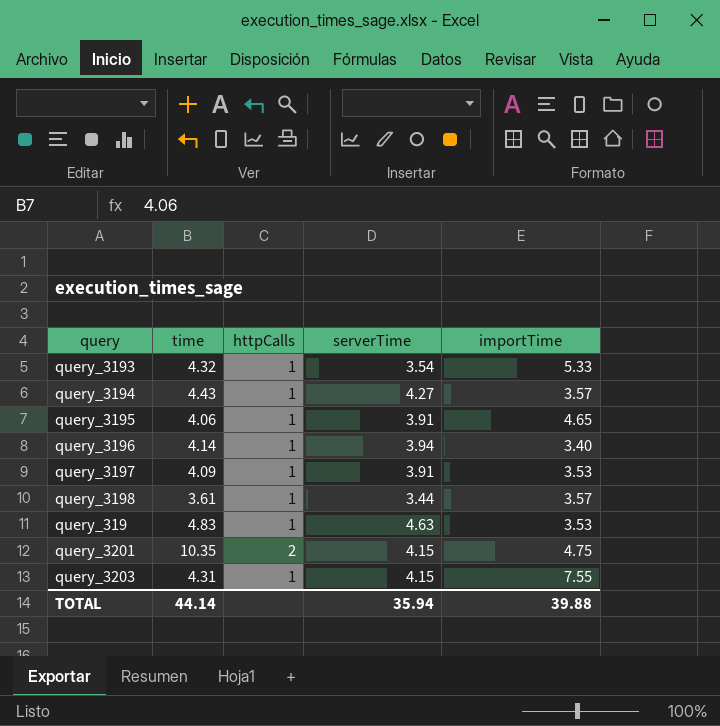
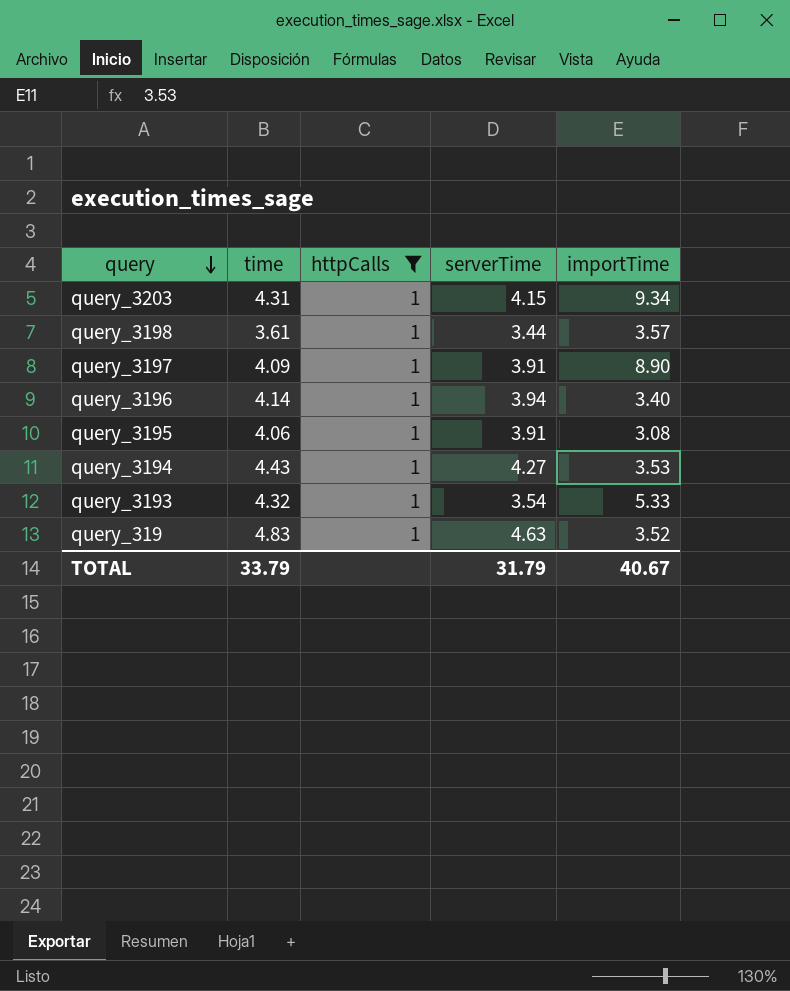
filter: none -> httpCalls = 1
row order: none -> query descending
query_3203 | importTime: 7.55 -> 9.34
query_3197 | importTime: 3.53 -> 8.90
query_3195 | importTime: 4.65 -> 3.08
query_3194 | importTime: 3.57 -> 3.53
query_319 | importTime: 3.53 -> 3.52
TOTAL | time: 44.14 -> 33.79
TOTAL | serverTime: 35.94 -> 31.79
TOTAL | importTime: 39.88 -> 40.67

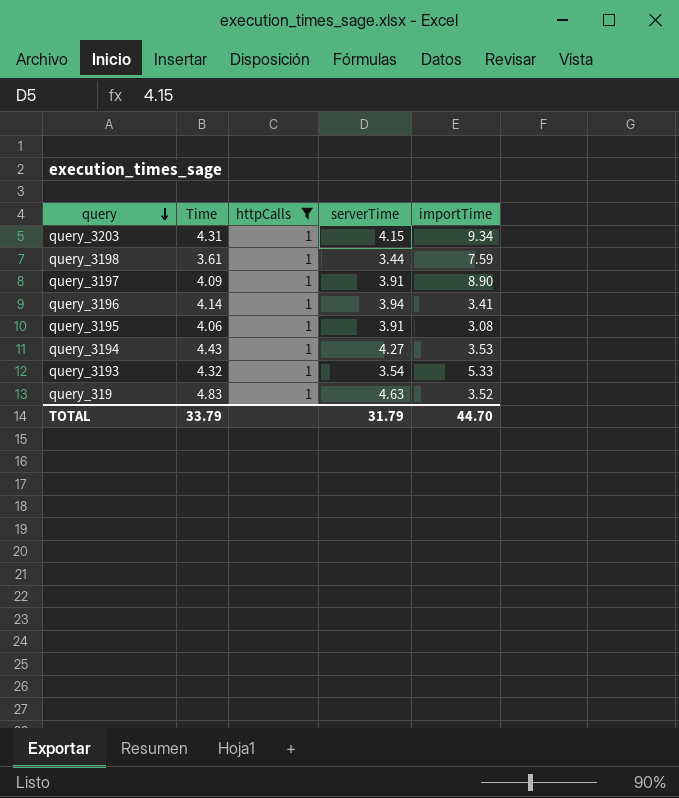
column name: time -> Time
query_3198 | importTime: 3.57 -> 7.59
query_3196 | importTime: 3.40 -> 3.41
TOTAL | importTime: 40.67 -> 44.70

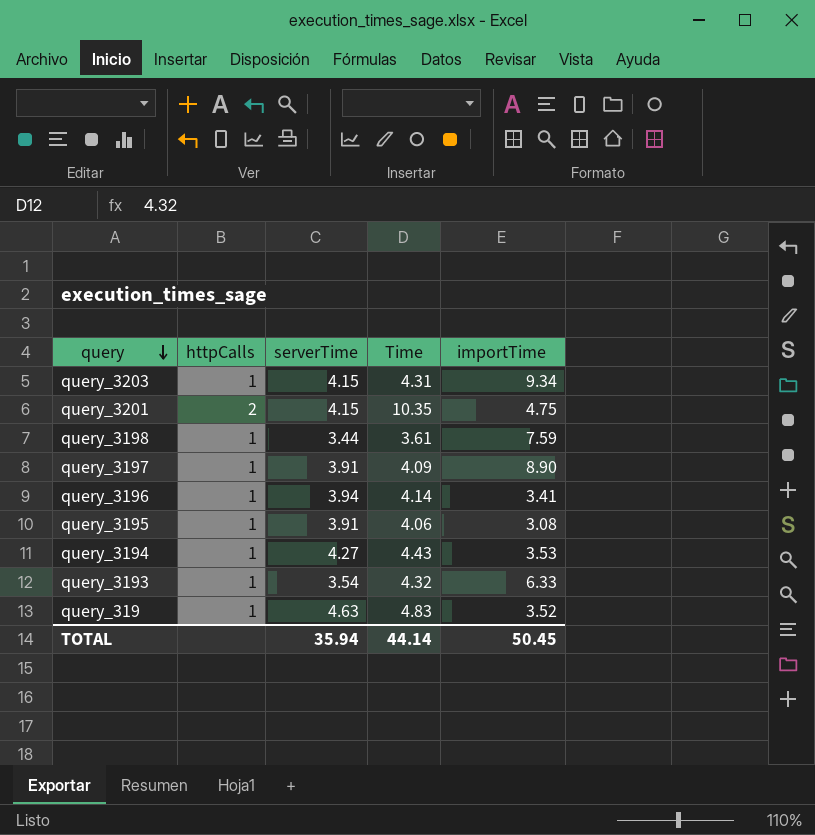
filter: httpCalls = 1 -> none
column Time | position: 2 -> 4
query_3193 | importTime: 5.33 -> 6.33
TOTAL | serverTime: 31.79 -> 35.94
TOTAL | Time: 33.79 -> 44.14
TOTAL | importTime: 44.70 -> 50.45

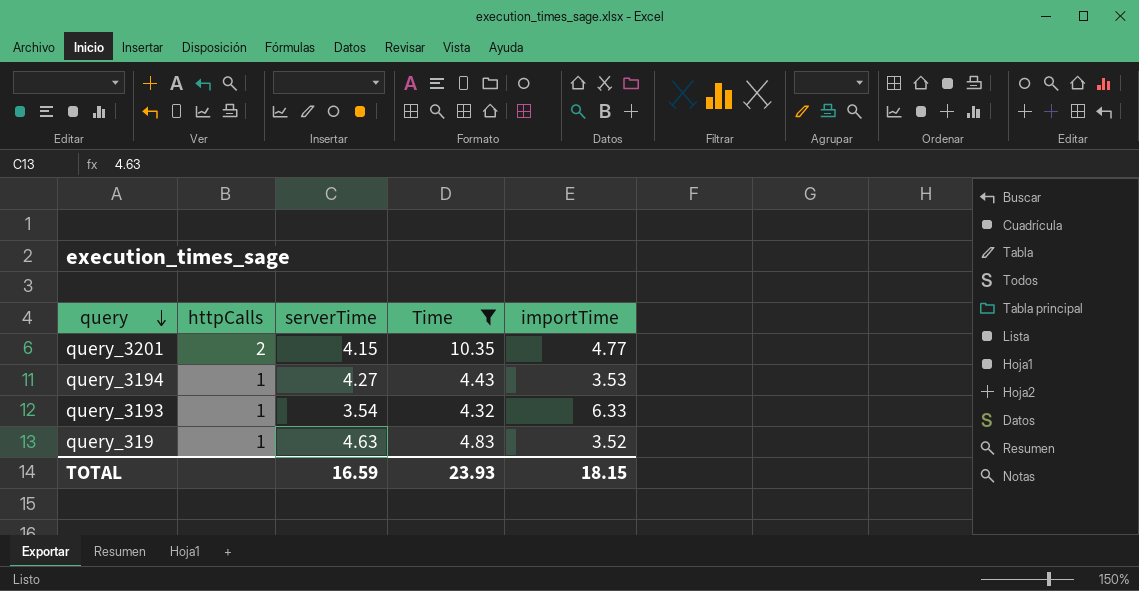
filter: none -> Time >= 4.32
query_3201 | importTime: 4.75 -> 4.77
TOTAL | serverTime: 35.94 -> 16.59
TOTAL | Time: 44.14 -> 23.93
TOTAL | importTime: 50.45 -> 18.15

